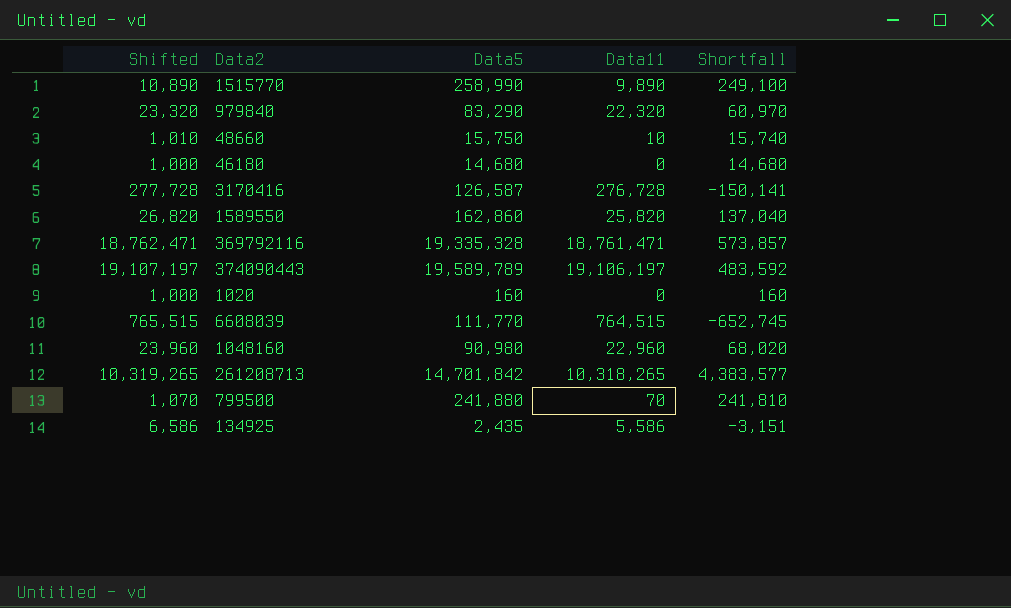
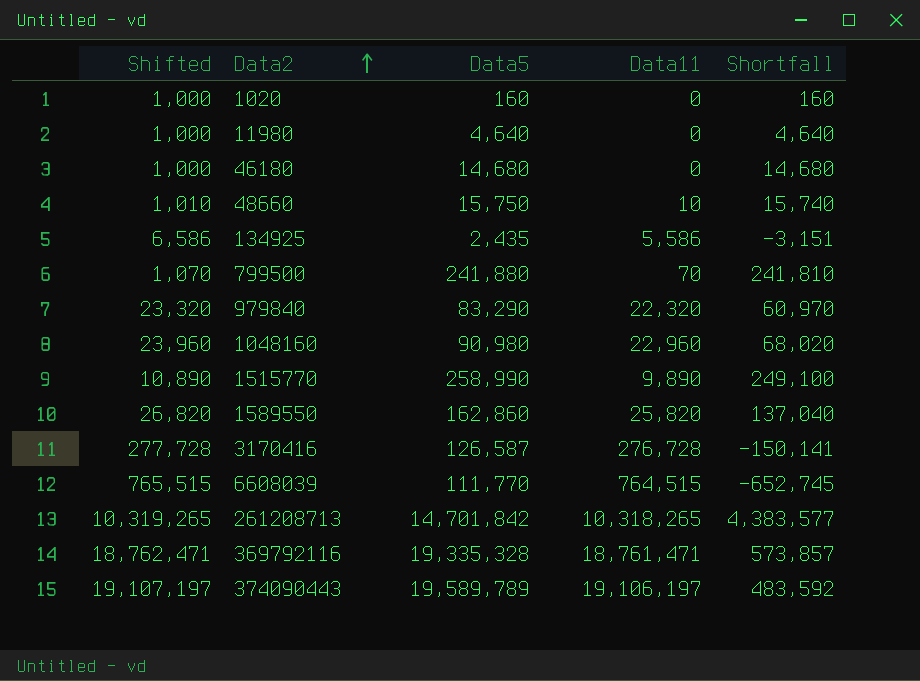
row order: none -> Data2 ascending
row 11980: none -> 1,000 | 4,640 | 0 | 4,640

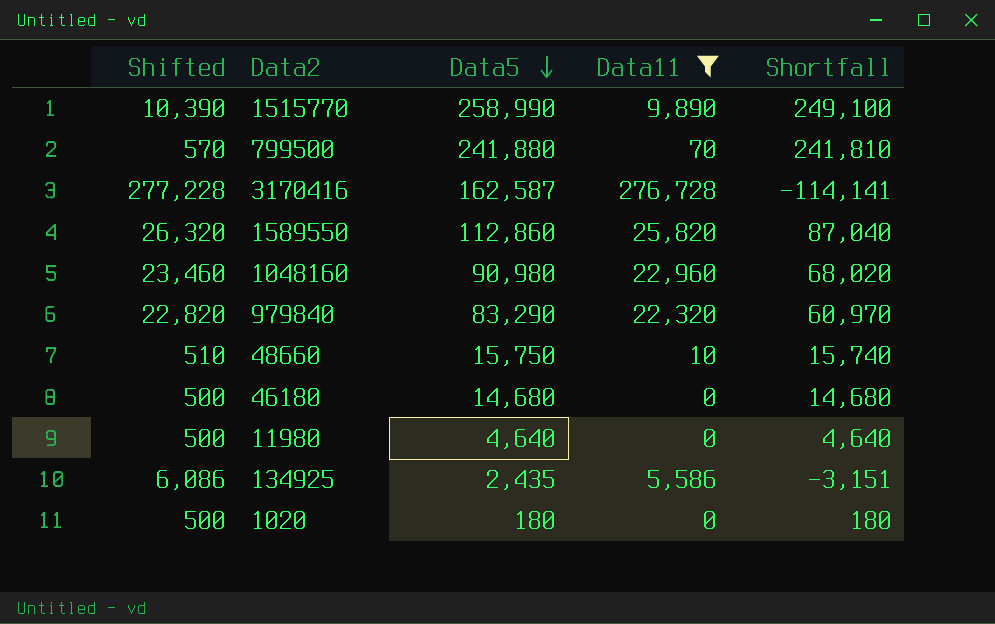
filter: none -> Data11 <= 276,728
row order: Data2 ascending -> Data5 descending
column Shifted | formula: [Data11] + 1000 -> [Data11] + 500
3170416 | Data5: 126,587 -> 162,587
3170416 | Shortfall: -150,141 -> -114,141
1589550 | Data5: 162,860 -> 112,860
1589550 | Shortfall: 137,040 -> 87,040
1020 | Data5: 160 -> 180
1020 | Shortfall: 160 -> 180

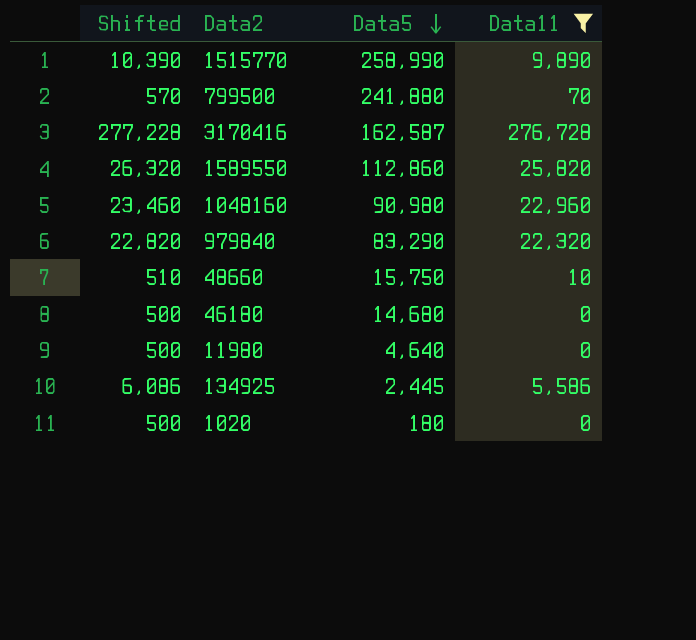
column Shortfall | formula: [Data5] - [Data11] -> none
134925 | Data5: 2,435 -> 2,445

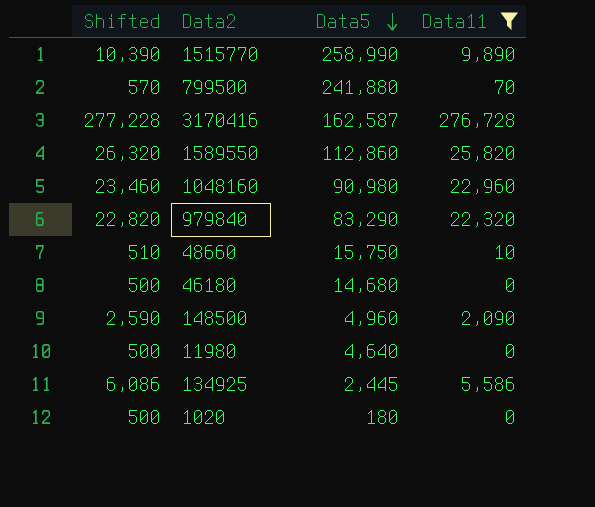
row 148500: none -> 2,590 | 4,960 | 2,090

